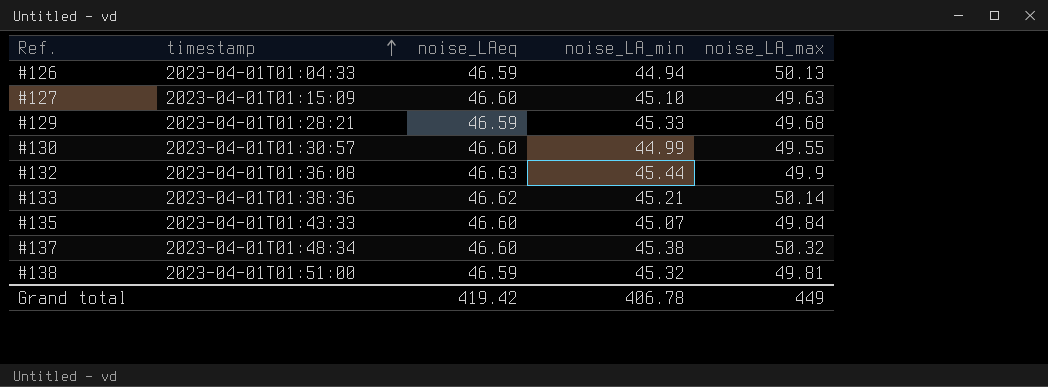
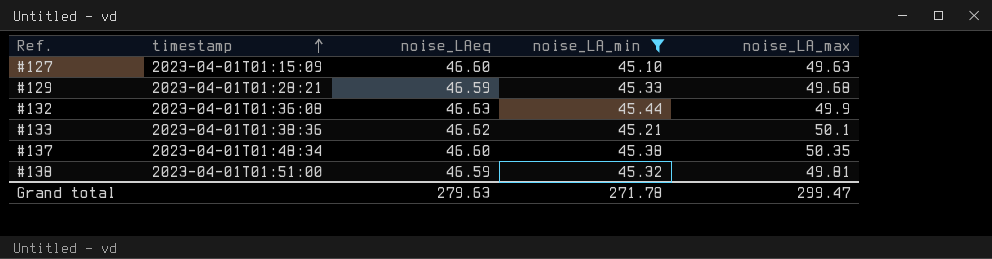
filter: none -> noise_LA_min >= 45.10
#133 | noise_LA_max: 50.14 -> 50.1
#137 | noise_LA_max: 50.32 -> 50.35
Grand total | noise_LAeq: 419.42 -> 279.63
Grand total | noise_LA_min: 406.78 -> 271.78
Grand total | noise_LA_max: 449 -> 299.47

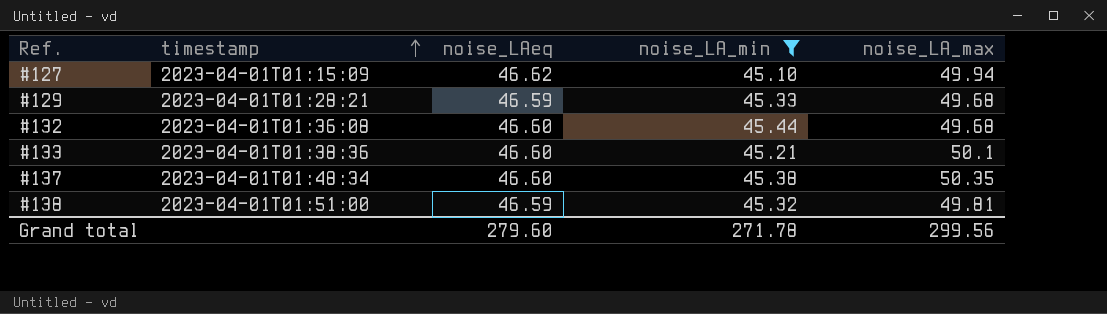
#127 | noise_LAeq: 46.60 -> 46.62
#127 | noise_LA_max: 49.63 -> 49.94
#132 | noise_LAeq: 46.63 -> 46.60
#132 | noise_LA_max: 49.9 -> 49.68
#133 | noise_LAeq: 46.62 -> 46.60
Grand total | noise_LAeq: 279.63 -> 279.60
Grand total | noise_LA_max: 299.47 -> 299.56

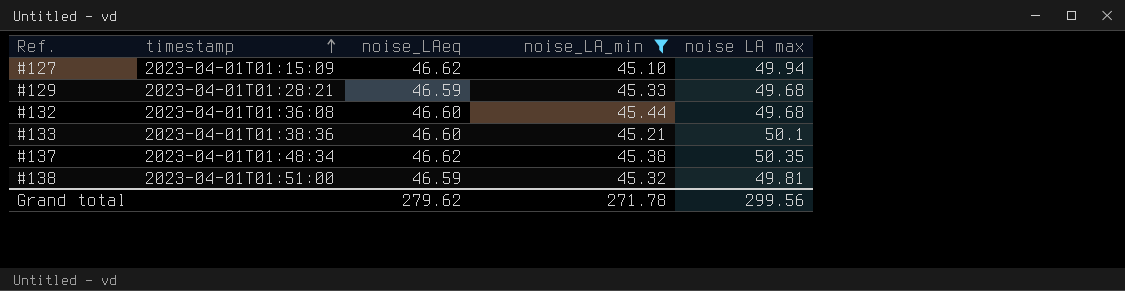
column name: noise_LA_max -> noise LA max
#137 | noise_LAeq: 46.60 -> 46.62
Grand total | noise_LAeq: 279.60 -> 279.62

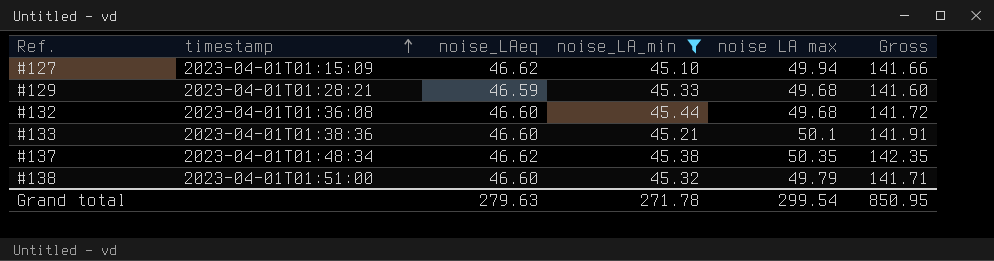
column Gross | formula: none -> [noise_LAeq] + [noise_LA_min] + [noise LA max]
#138 | noise_LAeq: 46.59 -> 46.60
#138 | noise LA max: 49.81 -> 49.79
Grand total | noise_LAeq: 279.62 -> 279.63
Grand total | noise LA max: 299.56 -> 299.54

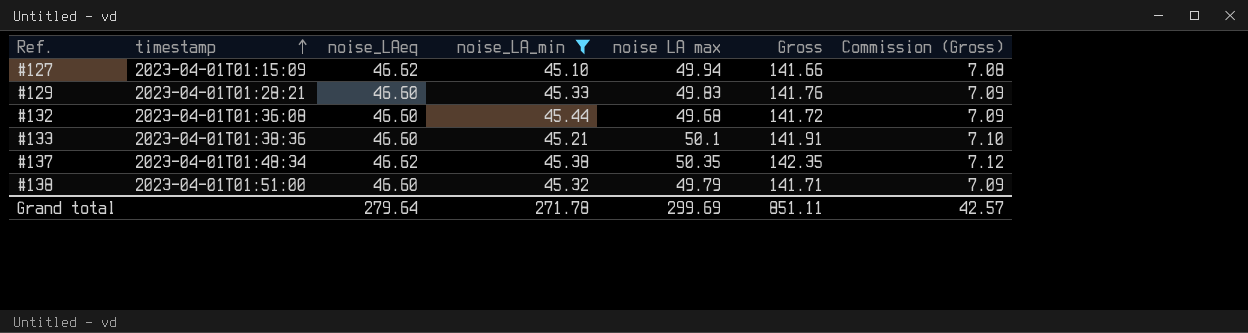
column Commission (Gross) | formula: none -> [Gross] * 0.05
#129 | noise_LAeq: 46.59 -> 46.60
#129 | noise LA max: 49.68 -> 49.83
#129 | Gross: 141.60 -> 141.76
Grand total | noise_LAeq: 279.63 -> 279.64
Grand total | noise LA max: 299.54 -> 299.69
Grand total | Gross: 850.95 -> 851.11

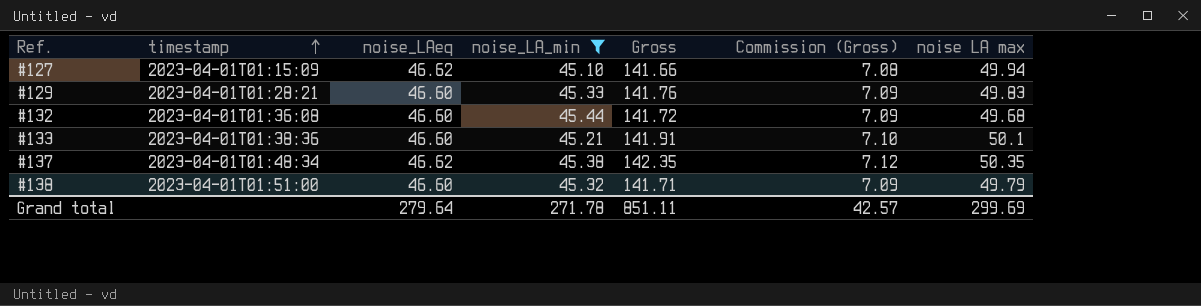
column noise LA max | position: 5 -> 7

